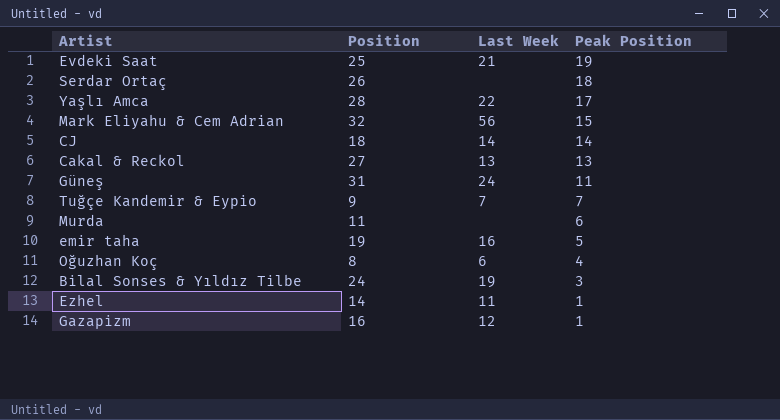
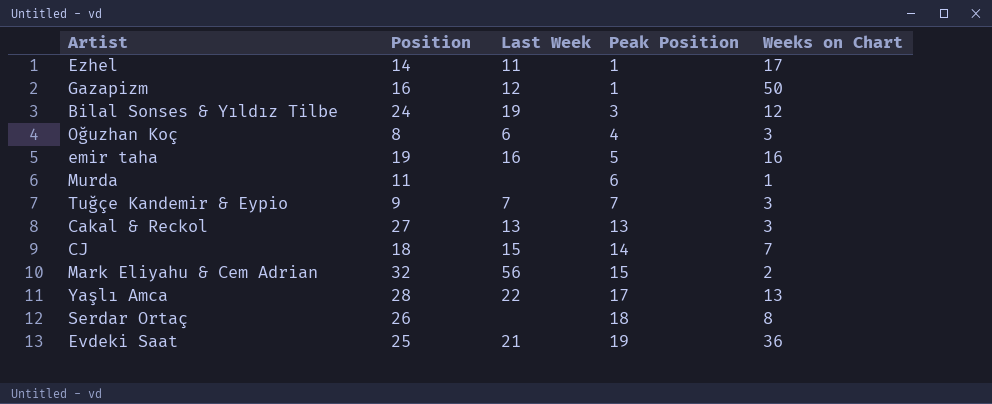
row order: Peak Position descending -> Peak Position ascending
column Weeks on Chart | position: none -> 5
row Güneş: 31 | 24 | 11 -> none
CJ | Last Week: 14 -> 15

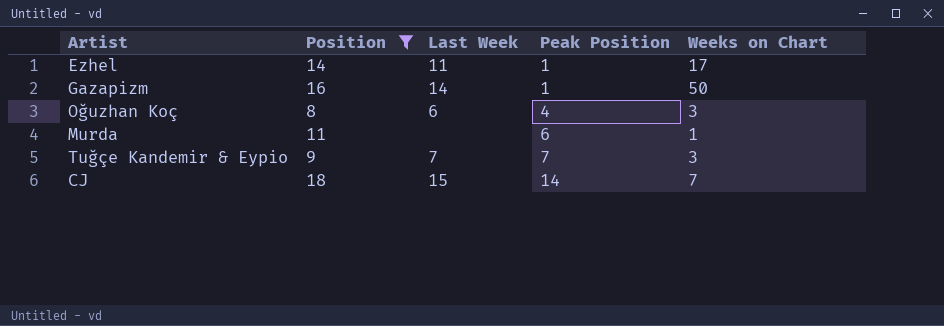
filter: none -> Position <= 18
Gazapizm | Last Week: 12 -> 14

